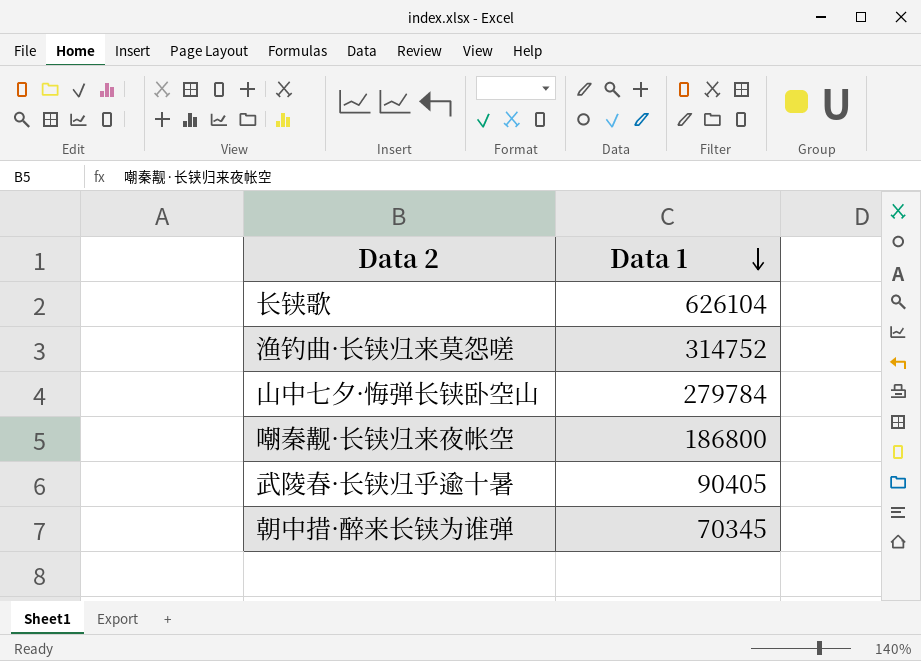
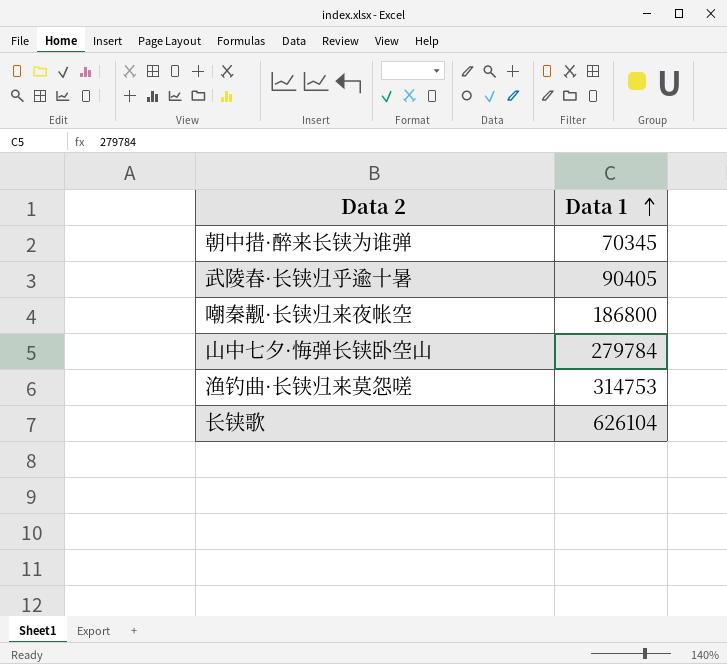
row order: Data 1 descending -> Data 1 ascending
渔钓曲·长铗归来莫怨嗟 | Data 1: 314752 -> 314753

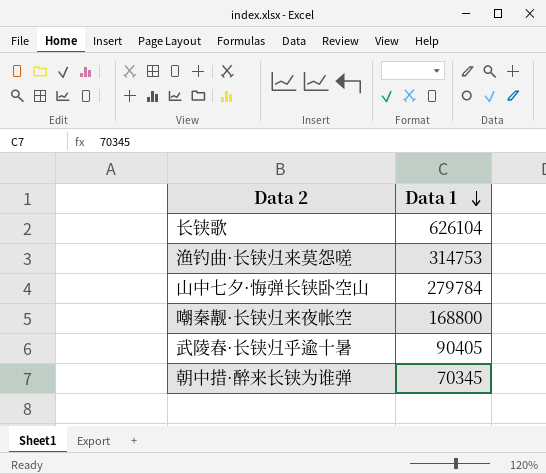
row order: Data 1 ascending -> Data 1 descending
嘲秦觏·长铗归来夜帐空 | Data 1: 186800 -> 168800

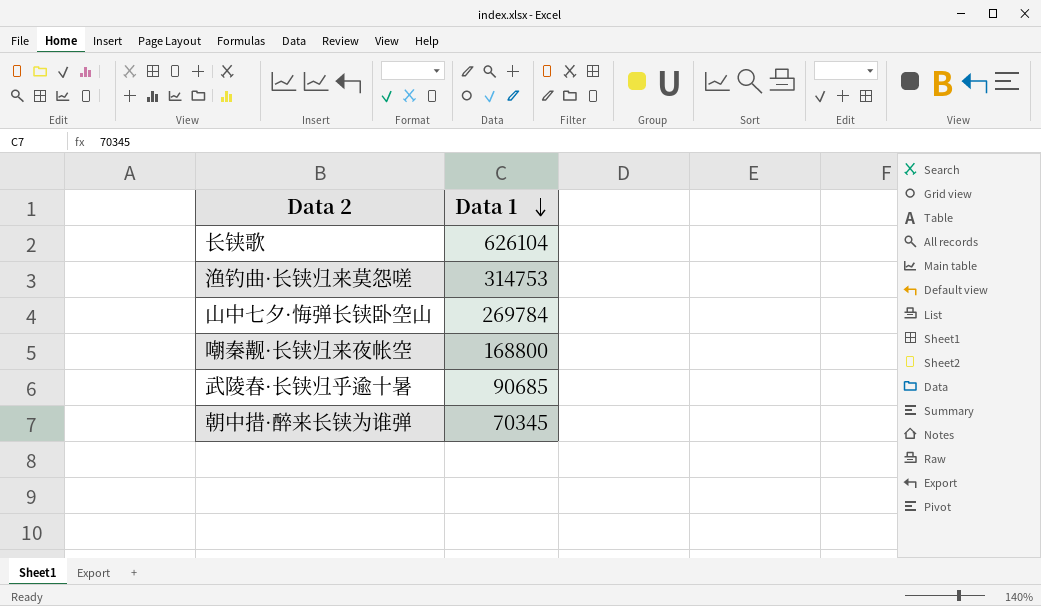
山中七夕·悔弹长铗卧空山 | Data 1: 279784 -> 269784
武陵春·长铗归乎逾十暑 | Data 1: 90405 -> 90685

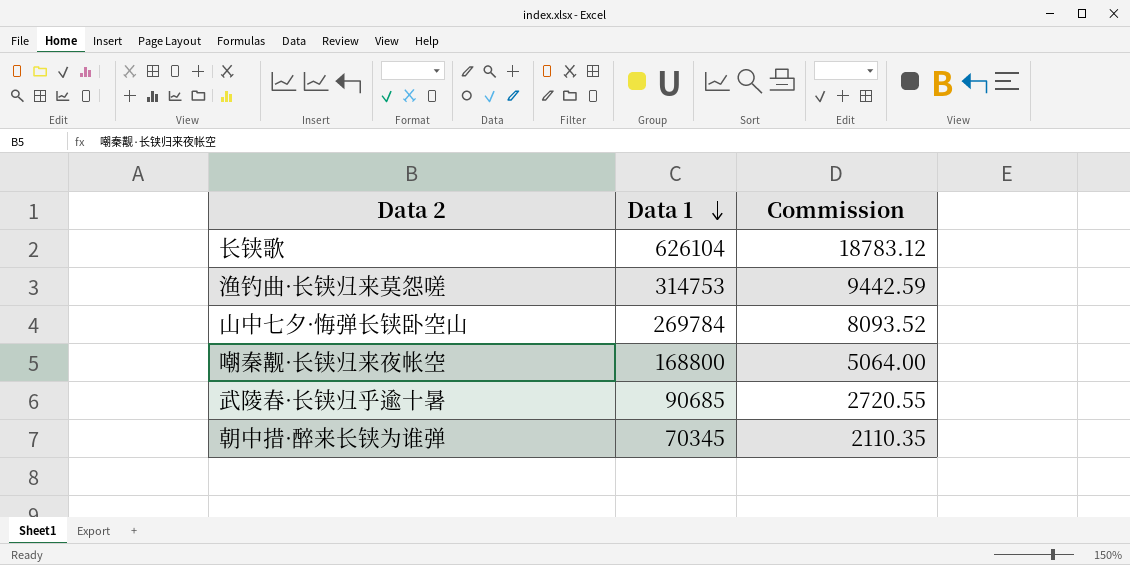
column Commission | formula: none -> [Data 1] * 0.03

